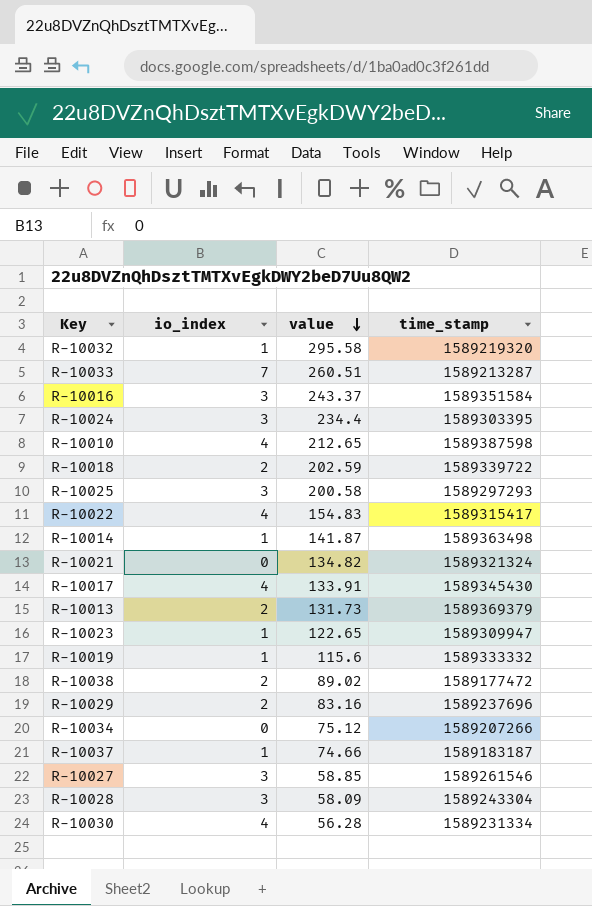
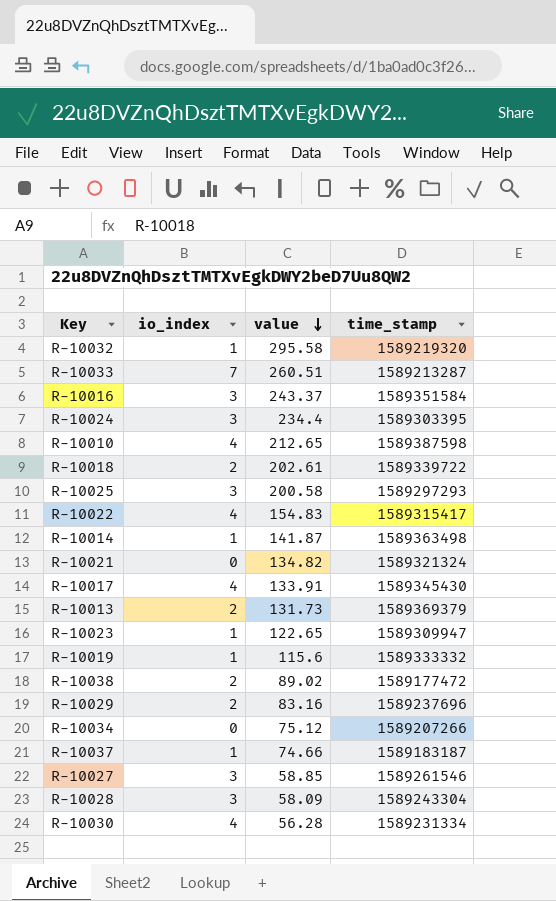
R-10018 | value: 202.59 -> 202.61

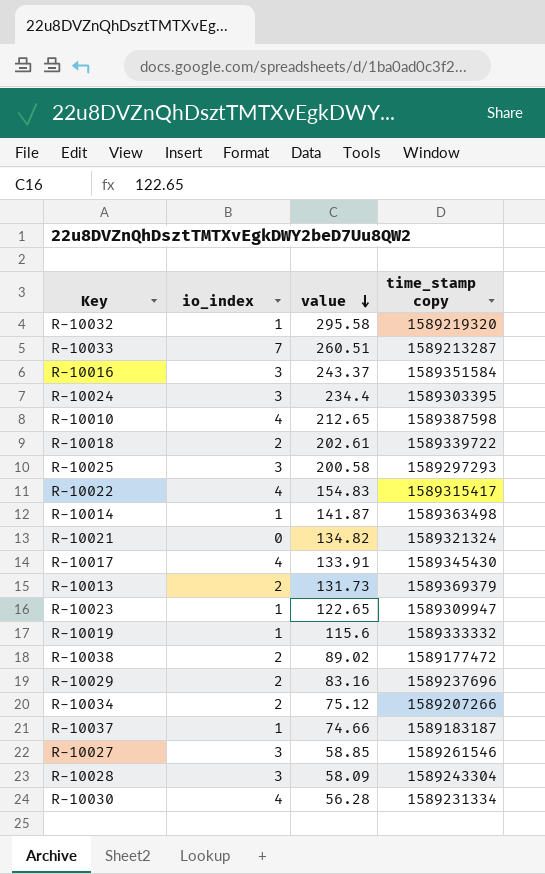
column name: time_stamp -> time_stamp copy
R-10034 | io_index: 0 -> 2

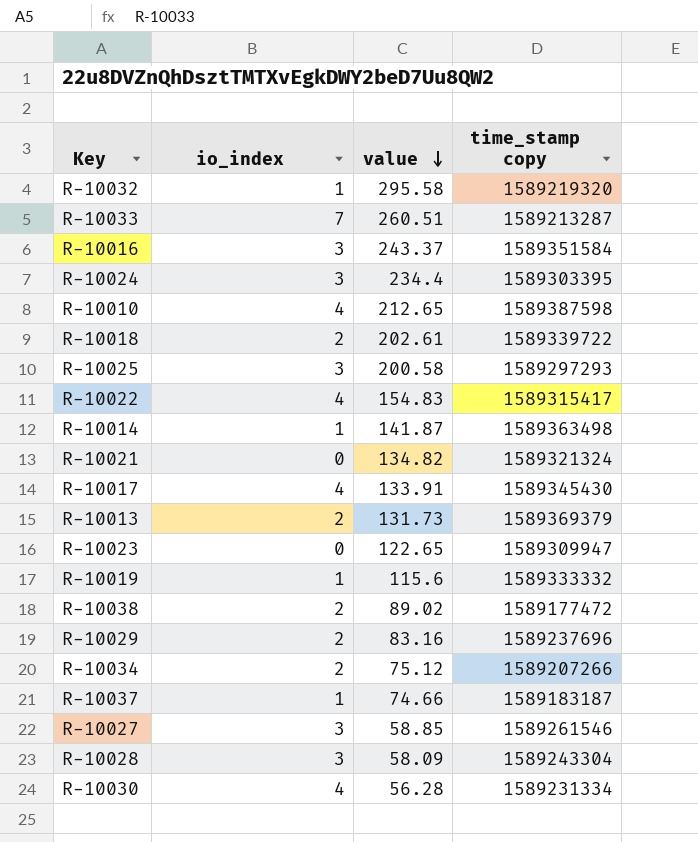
R-10023 | io_index: 1 -> 0

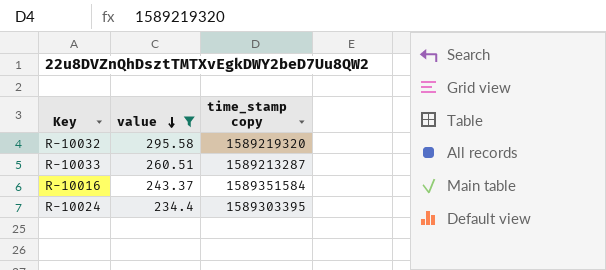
filter: none -> value >= 234.4
column io_index | position: 2 -> none

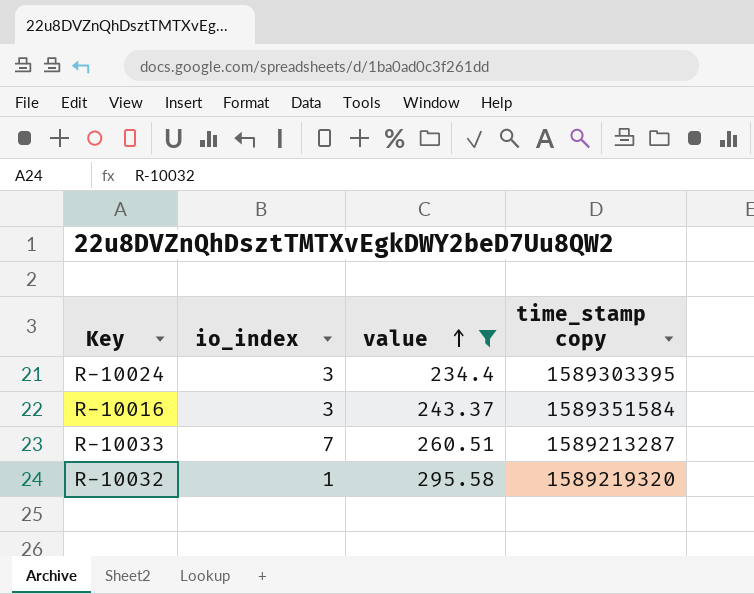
row order: value descending -> value ascending
column io_index | position: none -> 2

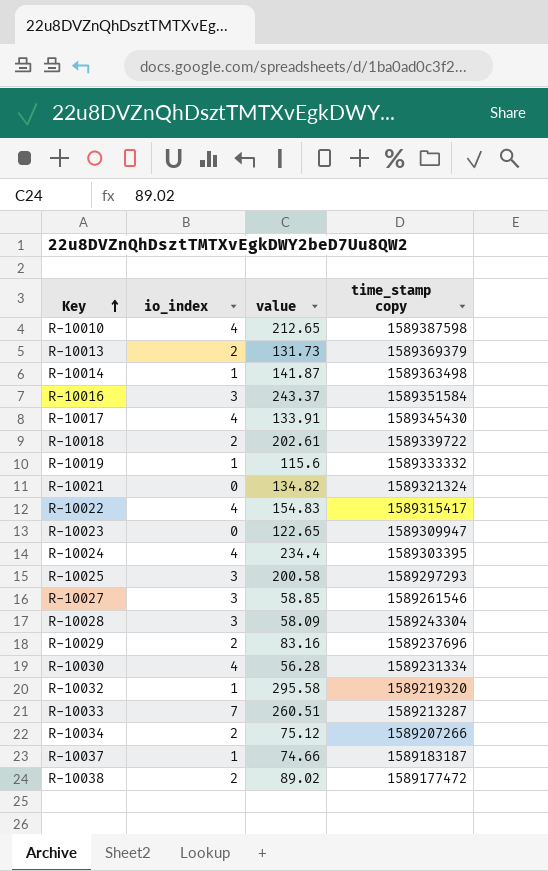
filter: value >= 234.4 -> none
row order: value ascending -> Key ascending
R-10024 | io_index: 3 -> 4

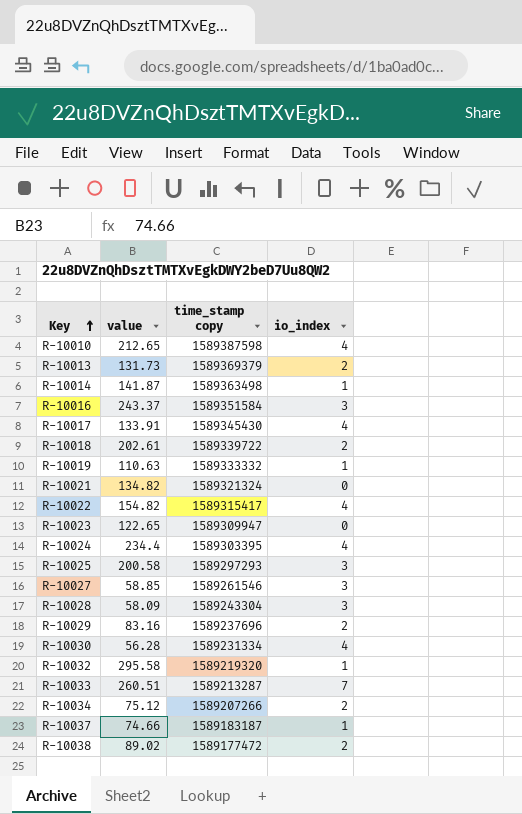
column io_index | position: 2 -> 4
R-10019 | value: 115.6 -> 110.63
R-10022 | value: 154.83 -> 154.82

